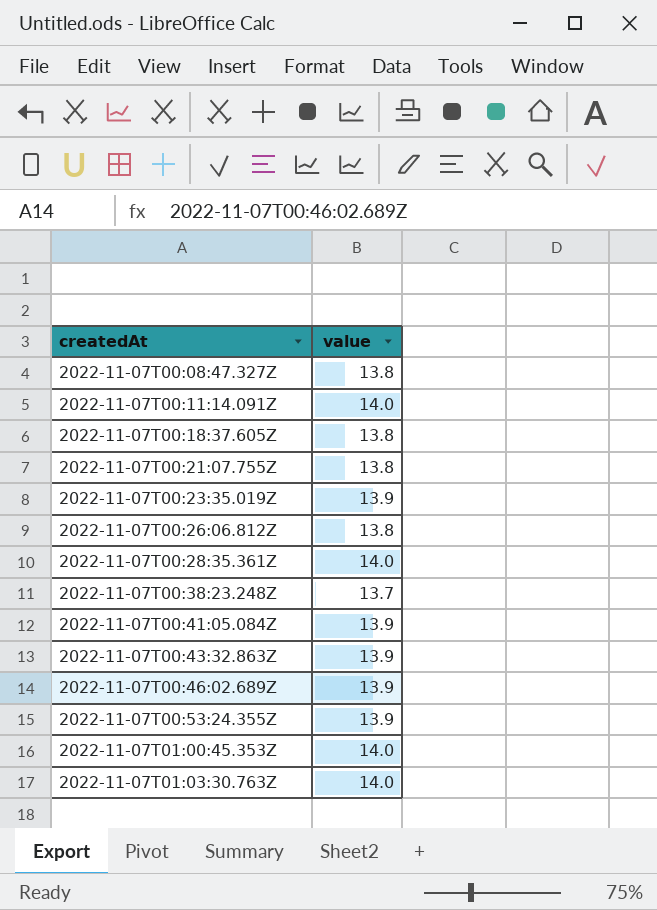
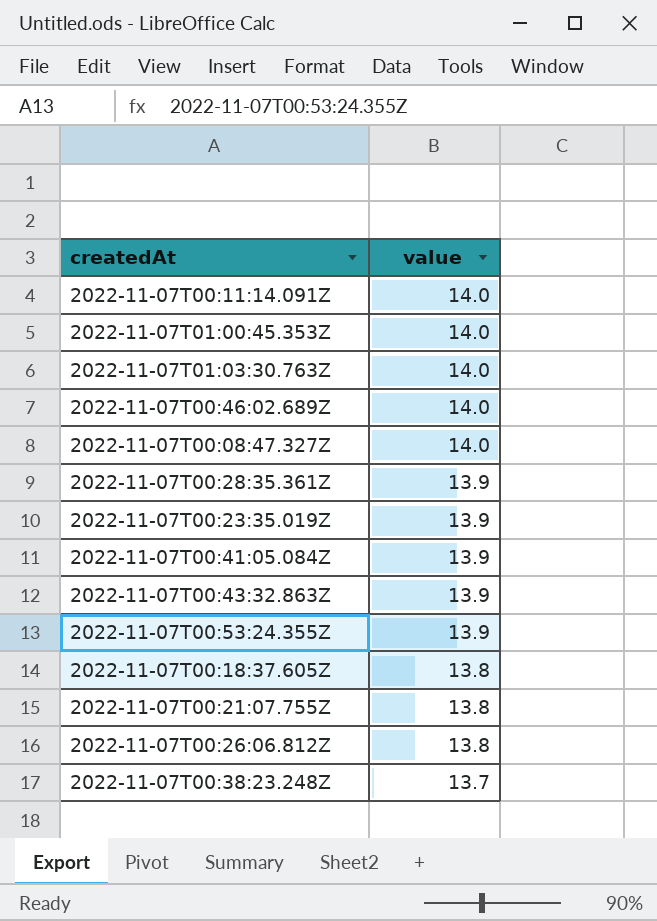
row order: createdAt ascending -> value descending
2022-11-07T00:46:02.689Z | value: 13.9 -> 14.0
2022-11-07T00:08:47.327Z | value: 13.8 -> 14.0
2022-11-07T00:28:35.361Z | value: 14.0 -> 13.9

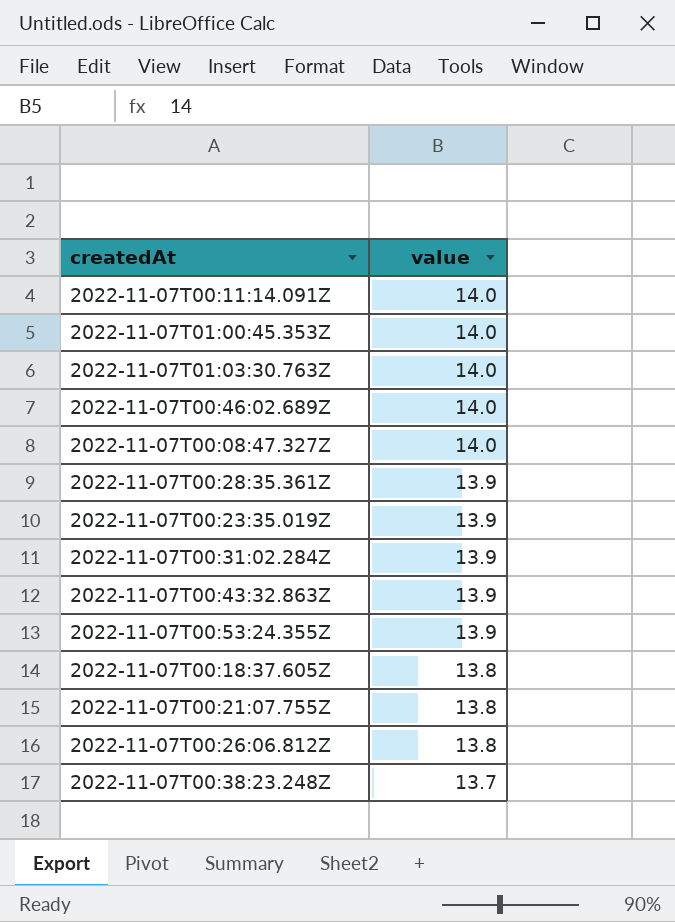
row 2022-11-07T00:41:05.084Z: 13.9 -> none
row 2022-11-07T00:31:02.284Z: none -> 13.9

